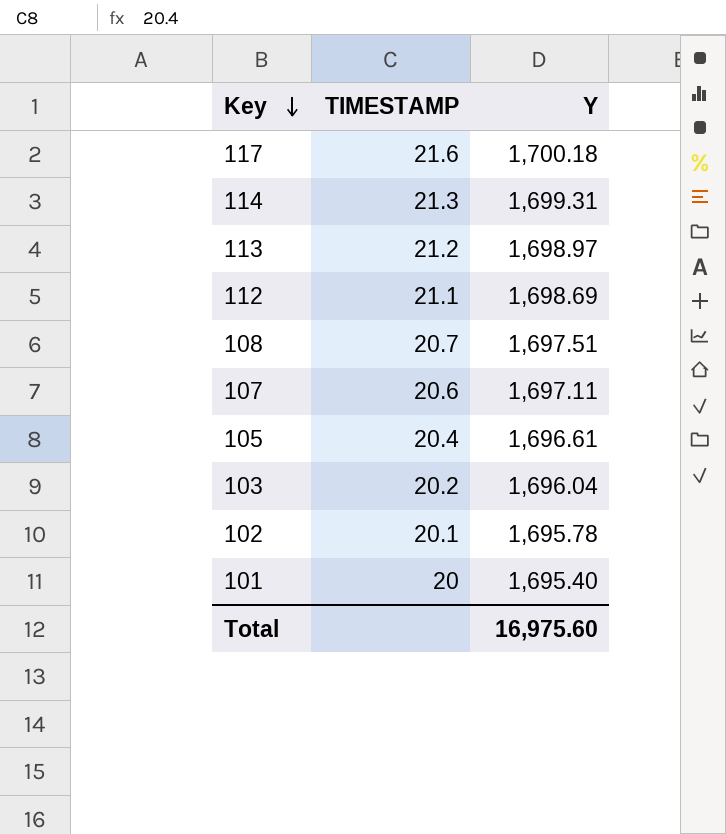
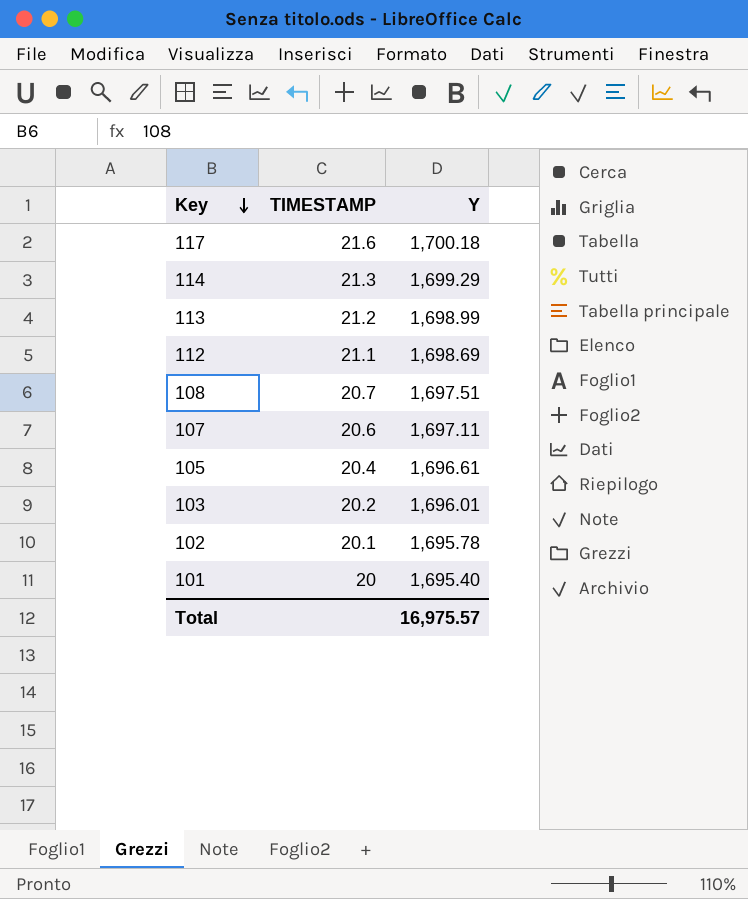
114 | Y: 1,699.31 -> 1,699.29
113 | Y: 1,698.97 -> 1,698.99
103 | Y: 1,696.04 -> 1,696.01
Total | Y: 16,975.60 -> 16,975.57

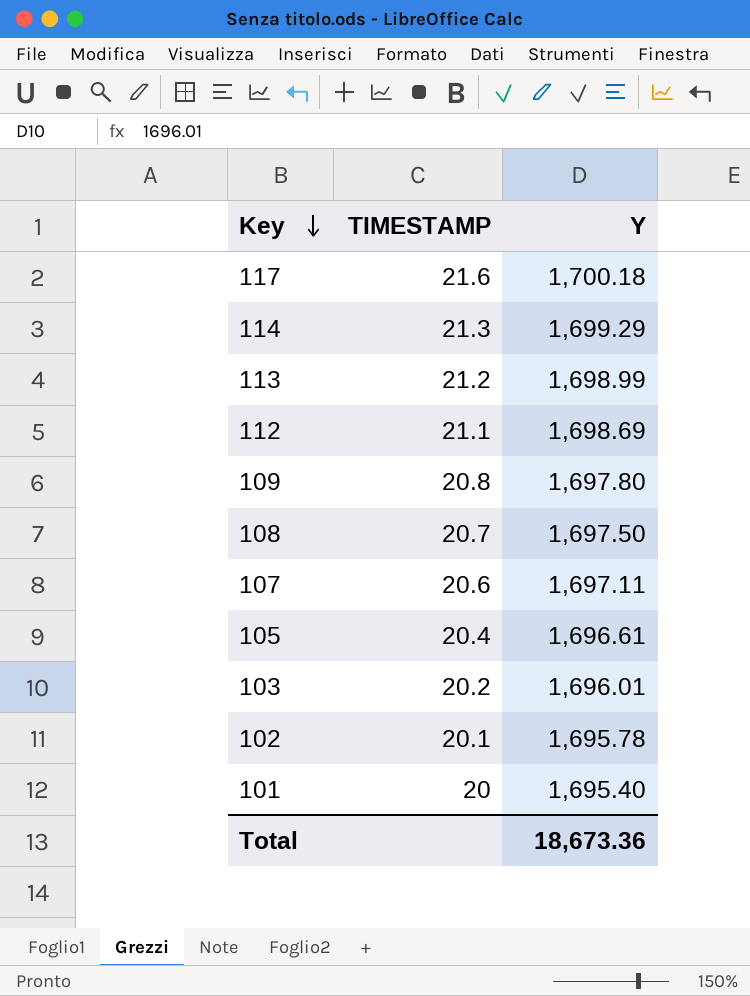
row 109: none -> 20.8 | 1,697.80
108 | Y: 1,697.51 -> 1,697.50
Total | Y: 16,975.57 -> 18,673.36

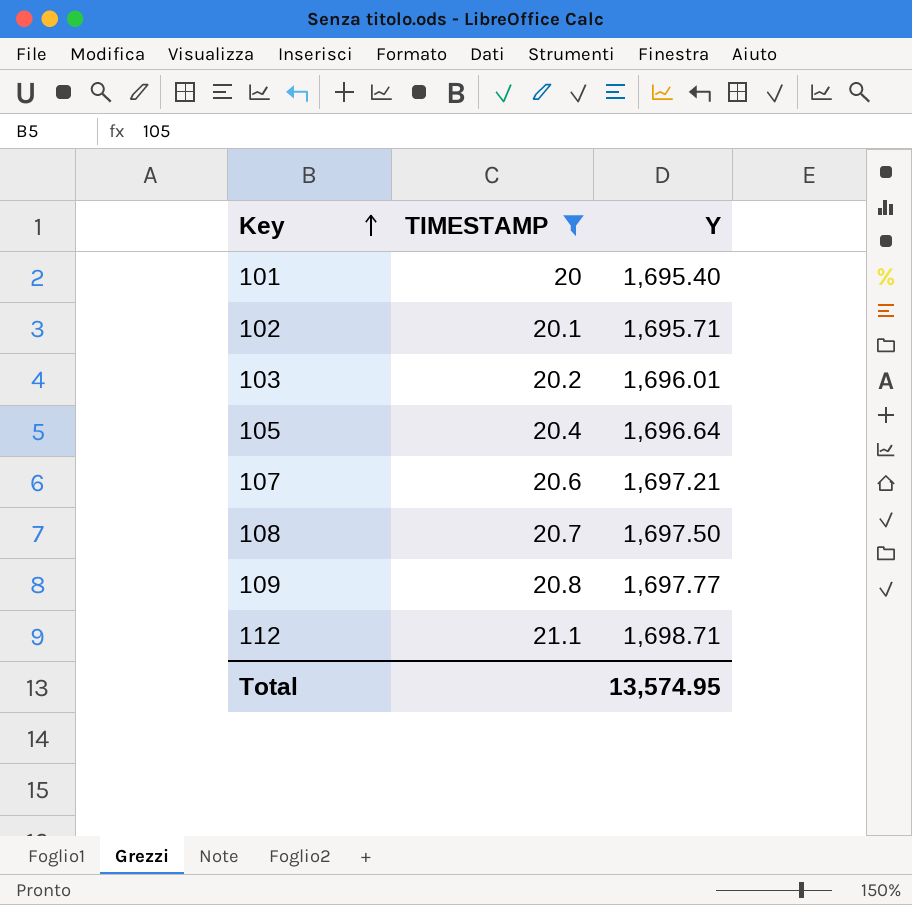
filter: none -> TIMESTAMP <= 21.1
row order: Key descending -> Key ascending
102 | Y: 1,695.78 -> 1,695.71
105 | Y: 1,696.61 -> 1,696.64
107 | Y: 1,697.11 -> 1,697.21
109 | Y: 1,697.80 -> 1,697.77
112 | Y: 1,698.69 -> 1,698.71
Total | Y: 18,673.36 -> 13,574.95

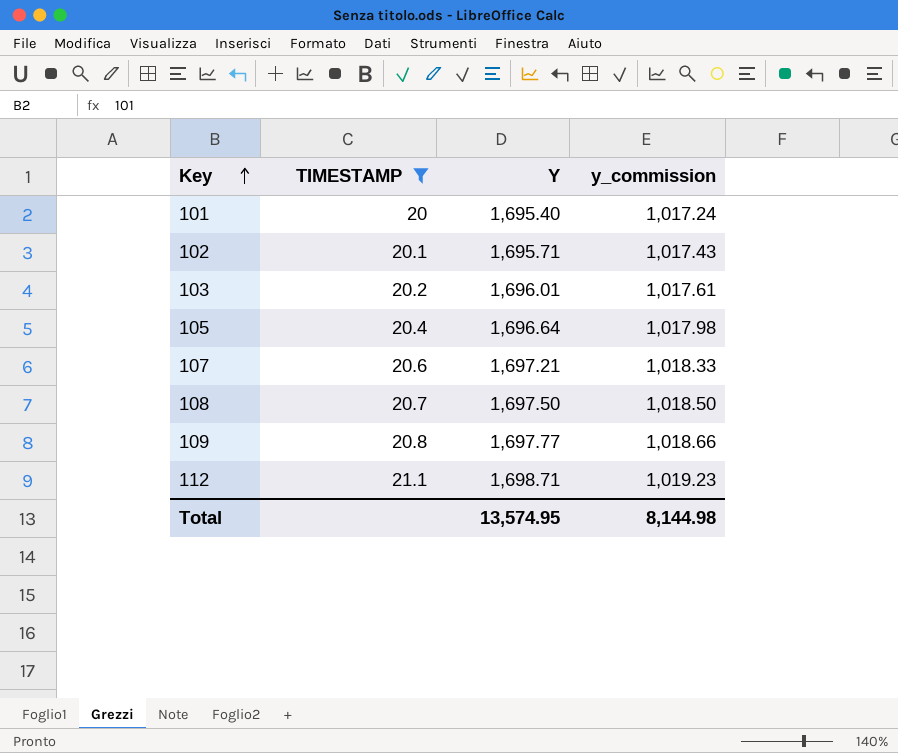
column y_commission | formula: none -> [Y] * 0.6

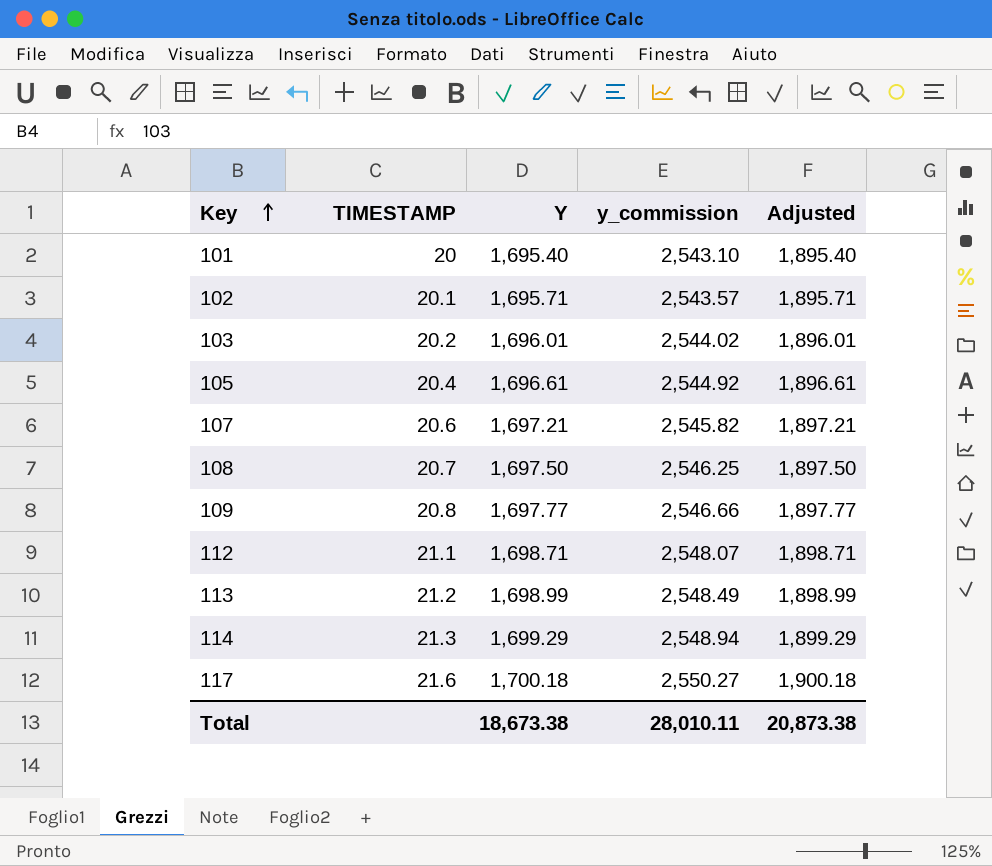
filter: TIMESTAMP <= 21.1 -> none
column y_commission | formula: [Y] * 0.6 -> [Y] * 1.5
column Adjusted | formula: none -> [Y] + 200
105 | Y: 1,696.64 -> 1,696.61
Total | Y: 13,574.95 -> 18,673.38
Total | y_commission: 8,144.98 -> 28,010.11

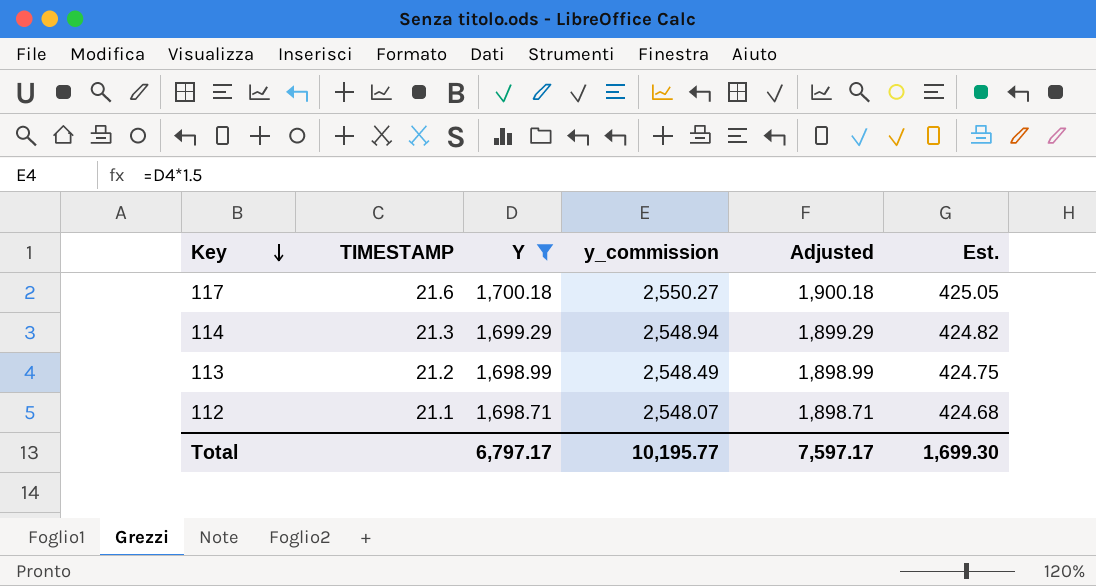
filter: none -> Y >= 1,698.71
row order: Key ascending -> Key descending
column Est. | formula: none -> [Y] * 0.25
Total | Y: 18,673.38 -> 6,797.17
Total | y_commission: 28,010.11 -> 10,195.77
Total | Adjusted: 20,873.38 -> 7,597.17

